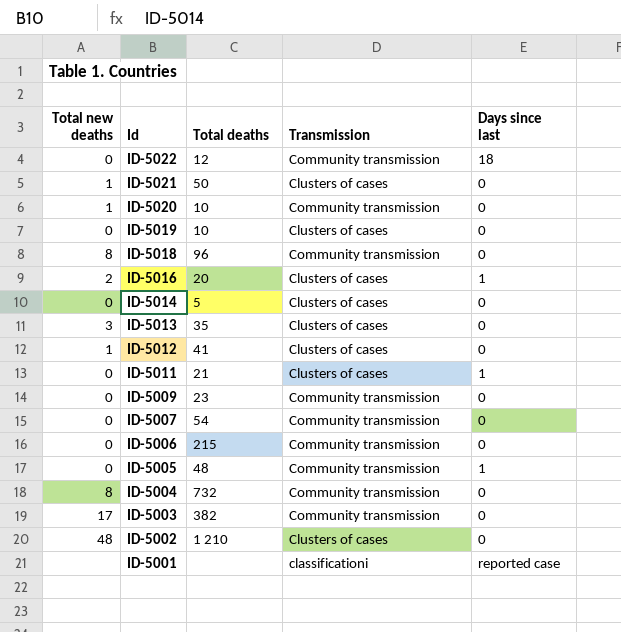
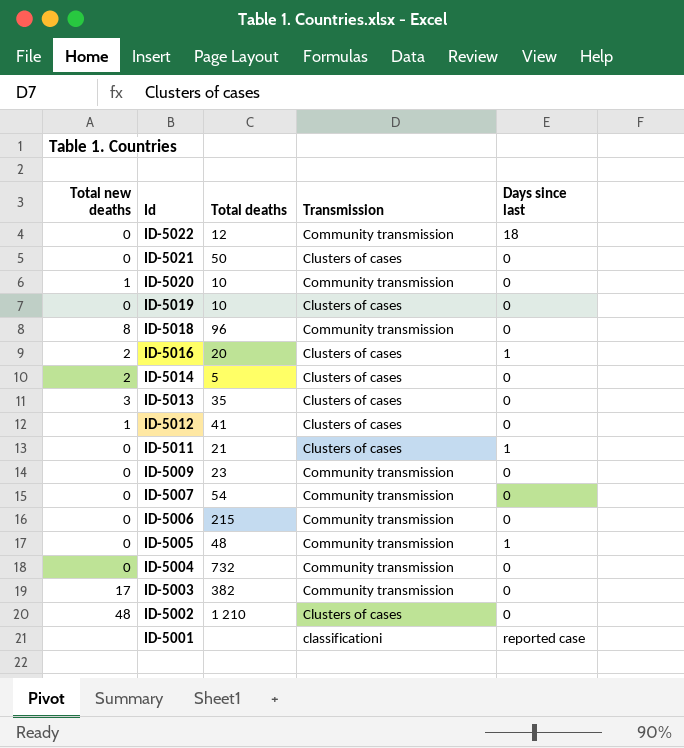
ID-5021 | Total new deaths: 1 -> 0
ID-5014 | Total new deaths: 0 -> 2
ID-5004 | Total new deaths: 8 -> 0

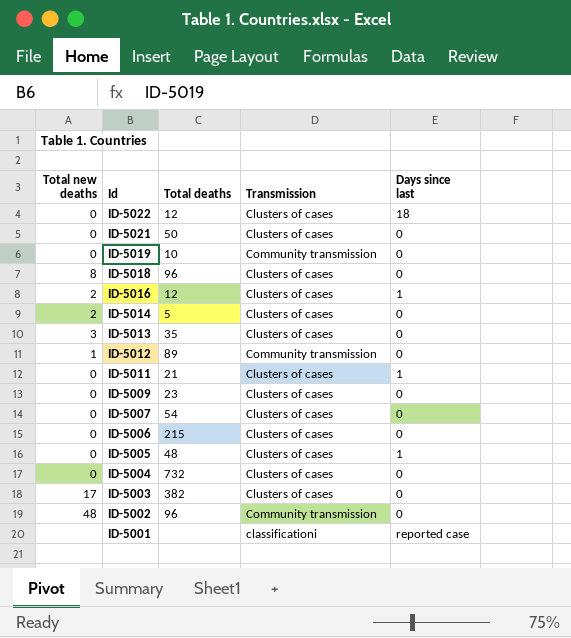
row ID-5020: 1 | 10 | Community transmission | 0 -> none
ID-5022 | Transmission: Community transmission -> Clusters of cases
ID-5019 | Transmission: Clusters of cases -> Community transmission
ID-5018 | Transmission: Community transmission -> Clusters of cases
ID-5016 | Total deaths: 20 -> 12
ID-5012 | Total deaths: 41 -> 89
ID-5012 | Transmission: Clusters of cases -> Community transmission
ID-5009 | Transmission: Community transmission -> Clusters of cases
ID-5007 | Transmission: Community transmission -> Clusters of cases
ID-5006 | Transmission: Community transmission -> Clusters of cases
ID-5005 | Transmission: Community transmission -> Clusters of cases
ID-5004 | Transmission: Community transmission -> Clusters of cases
ID-5003 | Transmission: Community transmission -> Clusters of cases
ID-5002 | Total deaths: 1 210 -> 96
ID-5002 | Transmission: Clusters of cases -> Community transmission

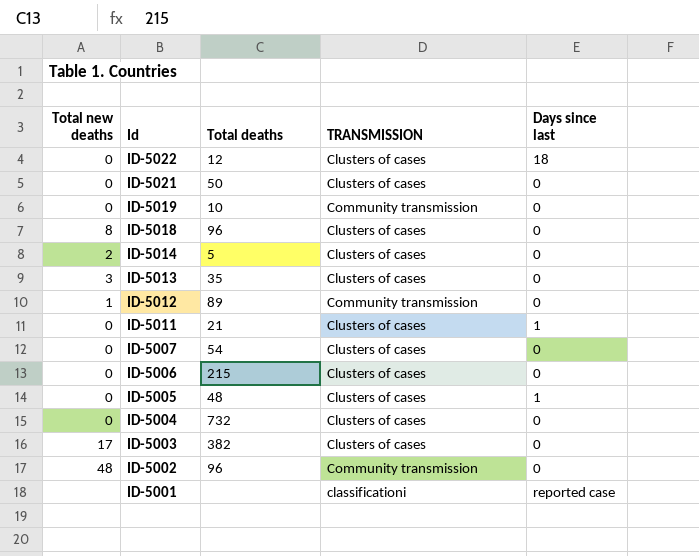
column name: Transmission -> TRANSMISSION
row ID-5016: 2 | 12 | Clusters of cases | 1 -> none
row ID-5009: 0 | 23 | Clusters of cases | 0 -> none

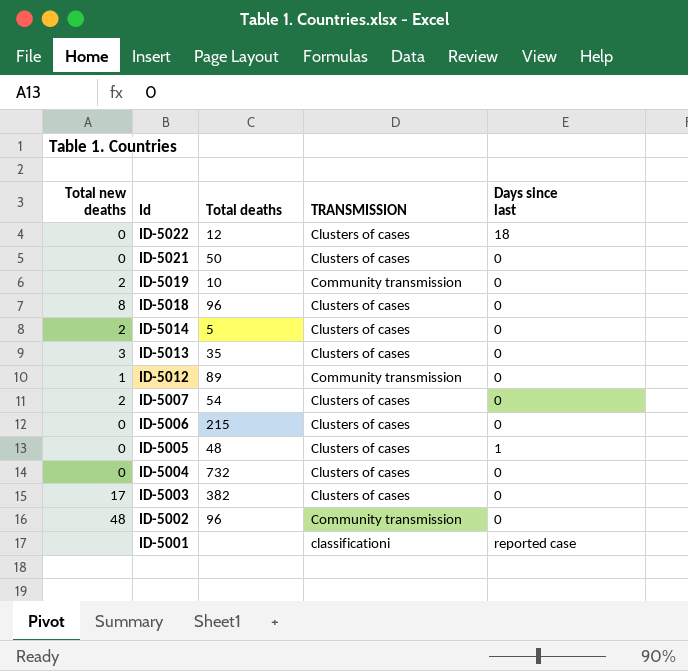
row ID-5011: 0 | 21 | Clusters of cases | 1 -> none
ID-5019 | Total new deaths: 0 -> 2
ID-5007 | Total new deaths: 0 -> 2

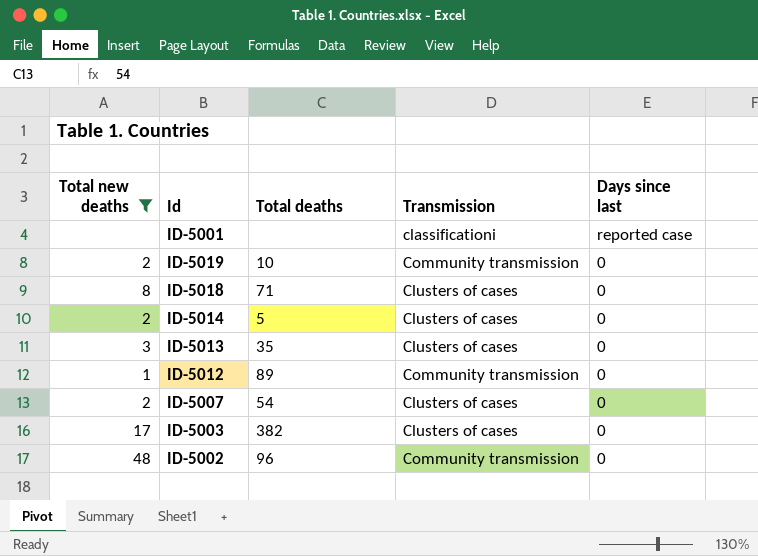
filter: none -> Total new deaths != 0
row order: Id descending -> Days since last descending
column name: TRANSMISSION -> Transmission
ID-5018 | Total deaths: 96 -> 71

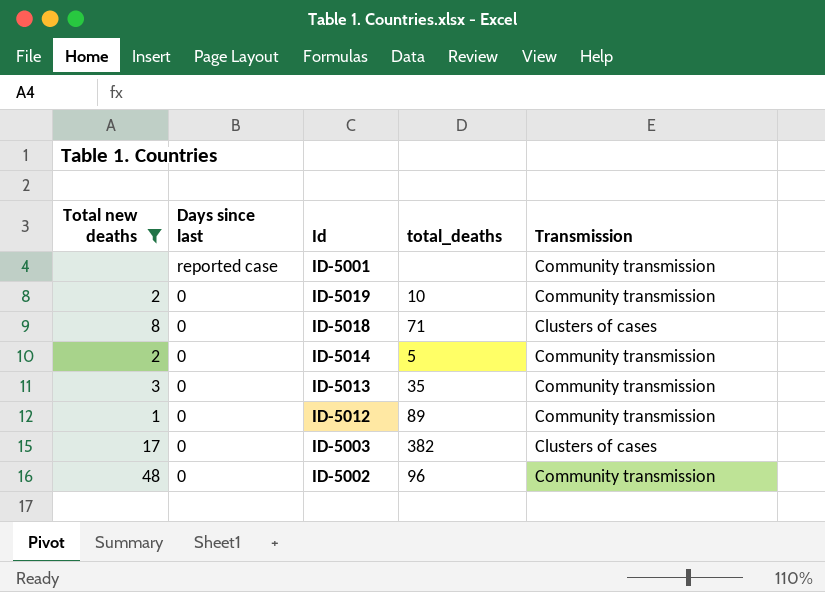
column Days since last | position: 5 -> 2
column name: Total deaths -> total_deaths
row ID-5007: 2 | 54 | Clusters of cases | 0 -> none
ID-5001 | Transmission: classificationi -> Community transmission
ID-5014 | Transmission: Clusters of cases -> Community transmission
ID-5013 | Transmission: Clusters of cases -> Community transmission

